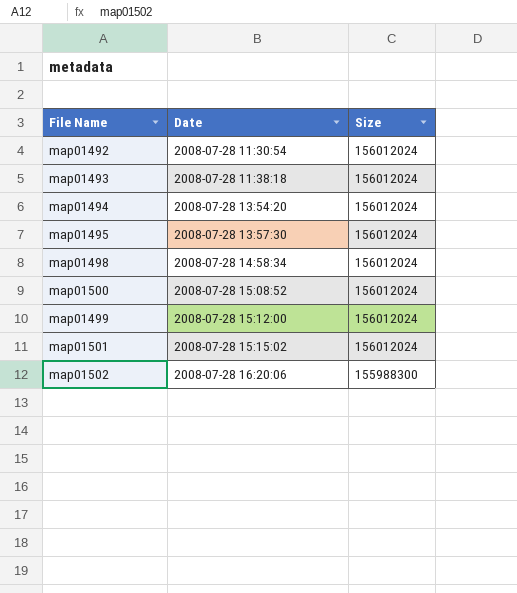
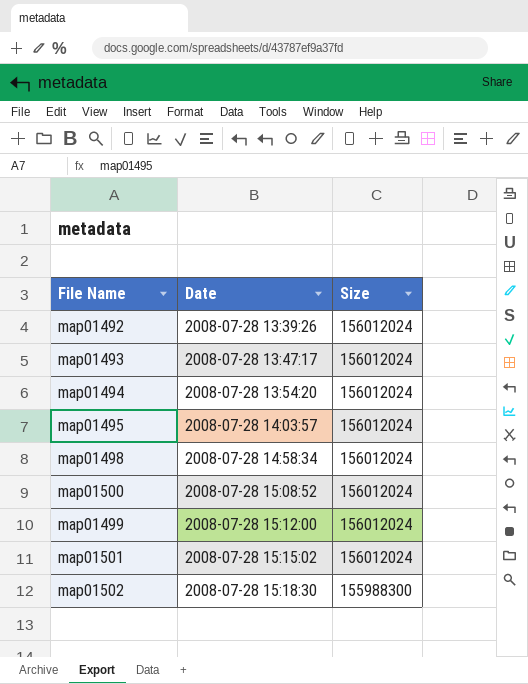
map01492 | Date: 2008-07-28 11:30:54 -> 2008-07-28 13:39:26
map01493 | Date: 2008-07-28 11:38:18 -> 2008-07-28 13:47:17
map01495 | Date: 2008-07-28 13:57:30 -> 2008-07-28 14:03:57
map01502 | Date: 2008-07-28 16:20:06 -> 2008-07-28 15:18:30

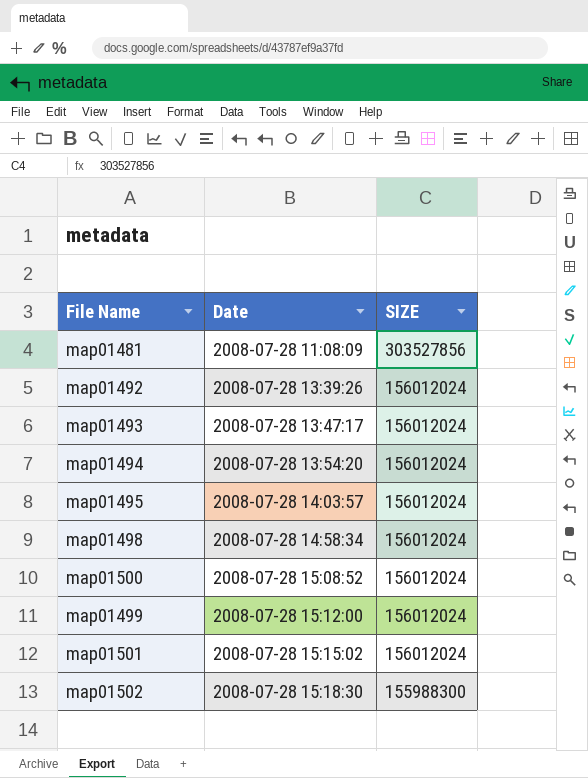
column name: Size -> SIZE
row map01481: none -> 2008-07-28 11:08:09 | 303527856

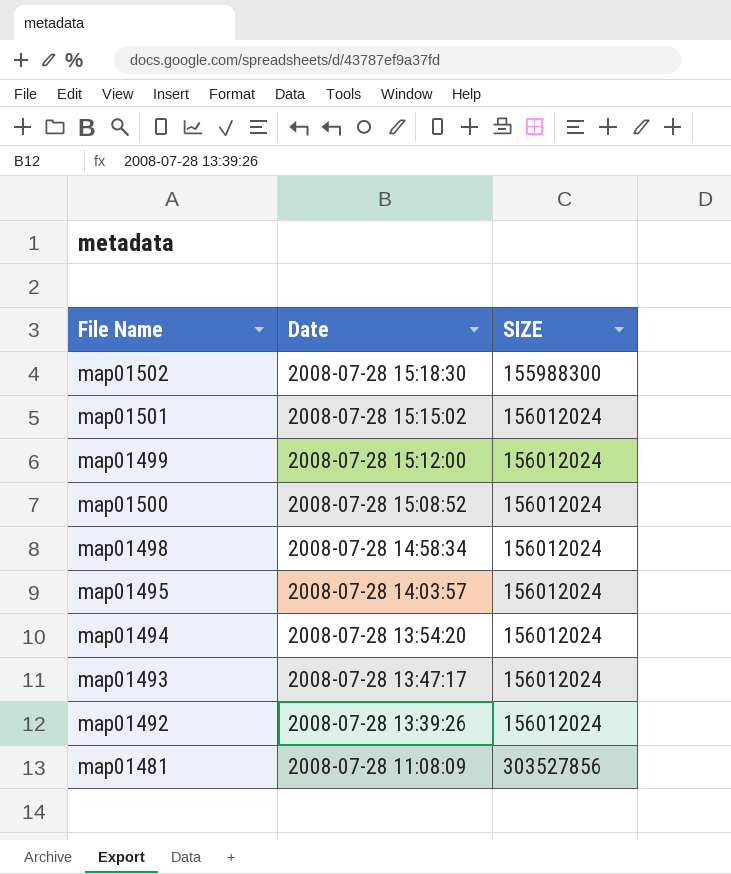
row order: Date ascending -> Date descending

